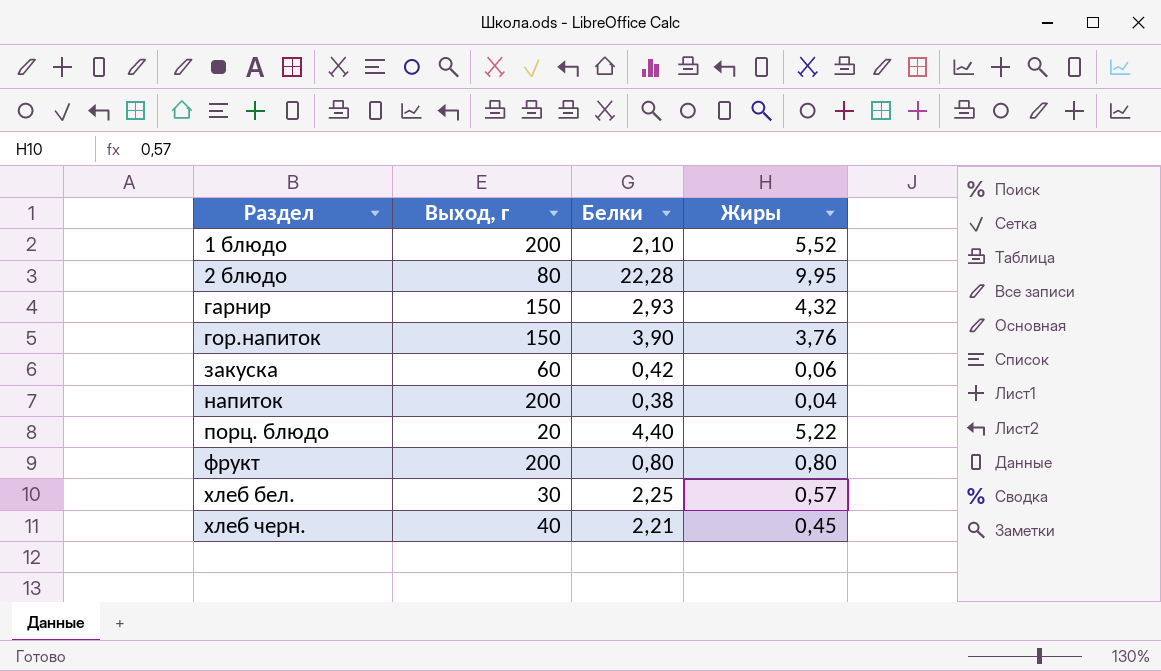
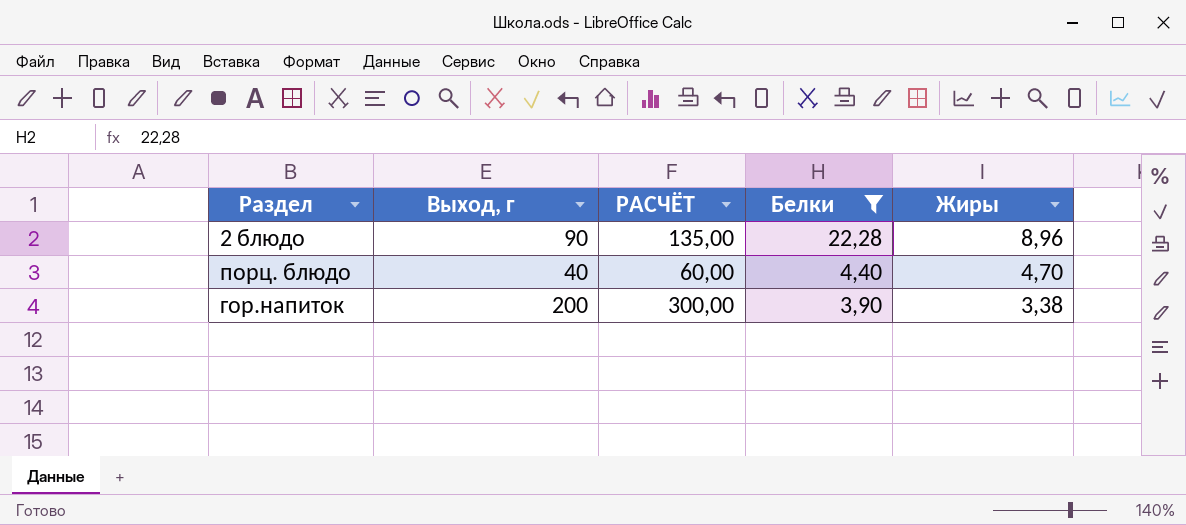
filter: none -> Белки >= 3,90
row order: Раздел ascending -> Белки descending
column РАСЧЁТ | formula: none -> [Выход, г] * 1,5
2 блюдо | Выход, г: 80 -> 90
2 блюдо | Жиры: 9,95 -> 8,96
порц. блюдо | Выход, г: 20 -> 40
порц. блюдо | Жиры: 5,22 -> 4,70
гор.напиток | Выход, г: 150 -> 200
гор.напиток | Жиры: 3,76 -> 3,38

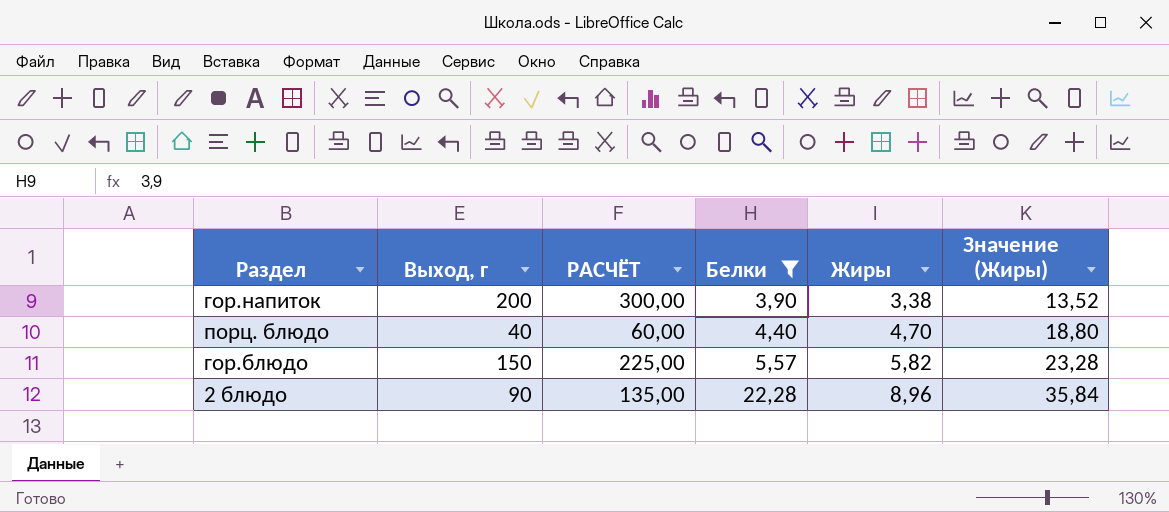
row order: Белки descending -> Белки ascending
column Значение (Жиры) | formula: none -> [Жиры] * 4
row гор.блюдо: none -> 150 | 225,00 | 5,57 | 5,82 | 23,28

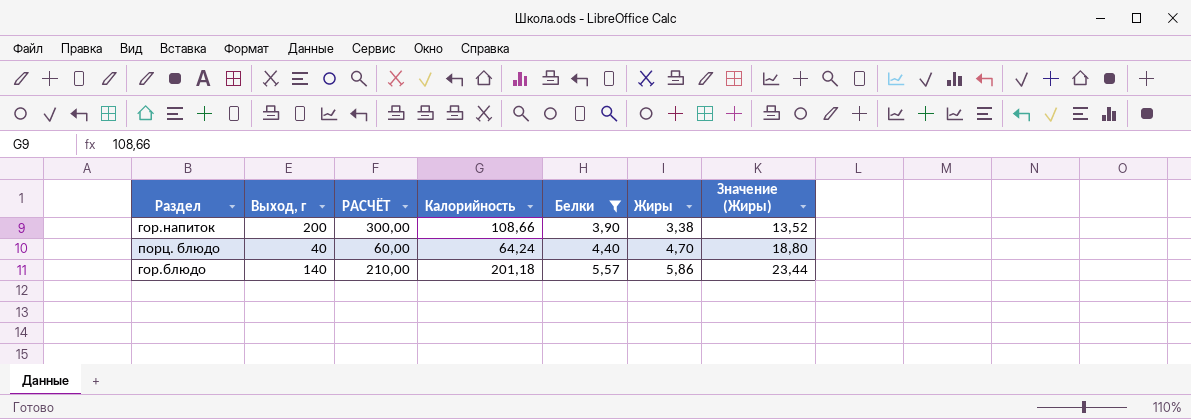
column Калорийность | position: none -> 4
row 2 блюдо: 90 | 135,00 | 22,28 | 8,96 | 35,84 -> none
гор.блюдо | Выход, г: 150 -> 140
гор.блюдо | РАСЧЁТ: 225,00 -> 210,00
гор.блюдо | Жиры: 5,82 -> 5,86
гор.блюдо | Значение (Жиры): 23,28 -> 23,44

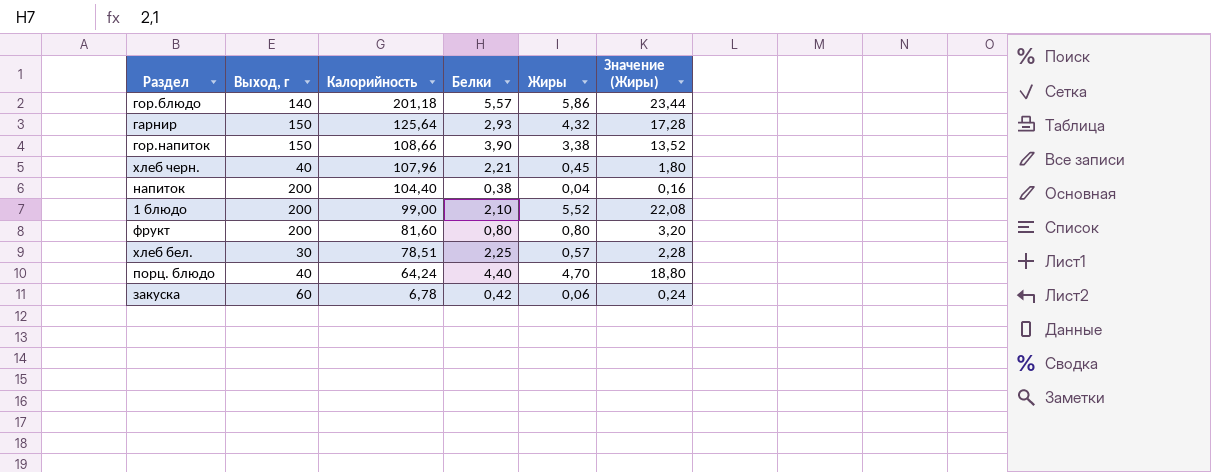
filter: Белки >= 3,90 -> none
row order: Белки ascending -> Калорийность descending
column РАСЧЁТ | formula: [Выход, г] * 1,5 -> none
гор.напиток | Выход, г: 200 -> 150

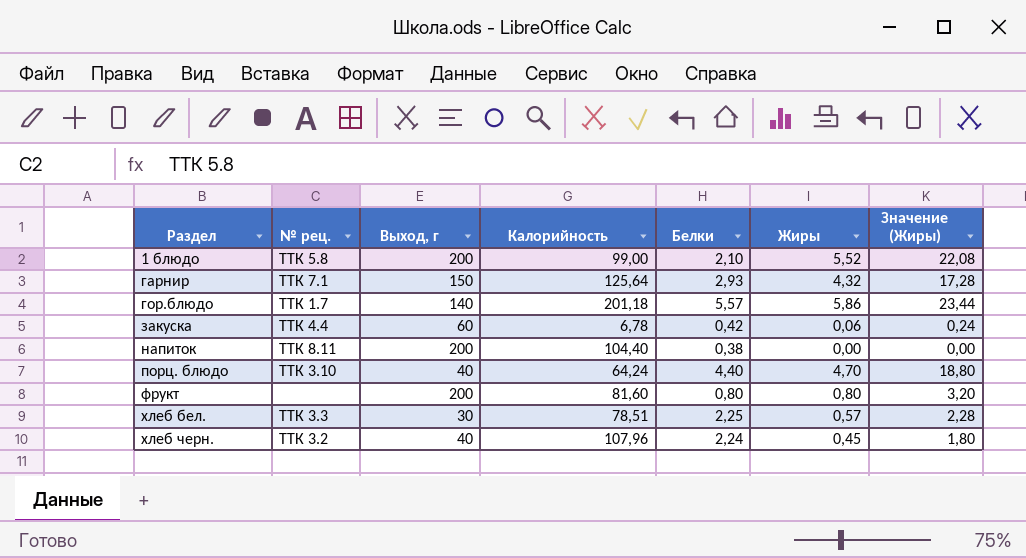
row order: Калорийность descending -> Раздел ascending
column № рец. | position: none -> 2
row гор.напиток: 150 | 108,66 | 3,90 | 3,38 | 13,52 -> none
напиток | Жиры: 0,04 -> 0,00
напиток | Значение (Жиры): 0,16 -> 0,00
хлеб черн. | Белки: 2,21 -> 2,24

